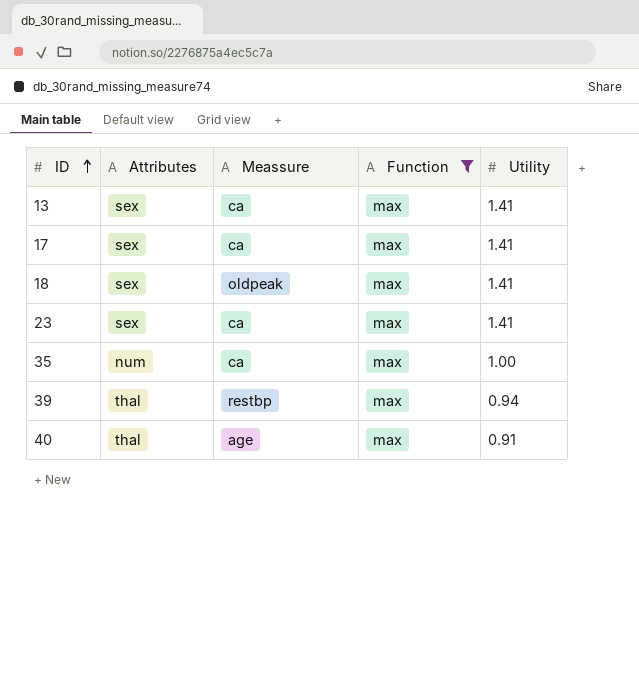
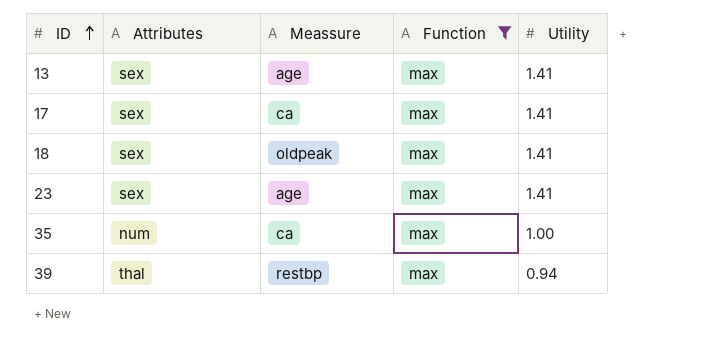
row 40: thal | age | max | 0.91 -> none
13 | Meassure: ca -> age
23 | Meassure: ca -> age

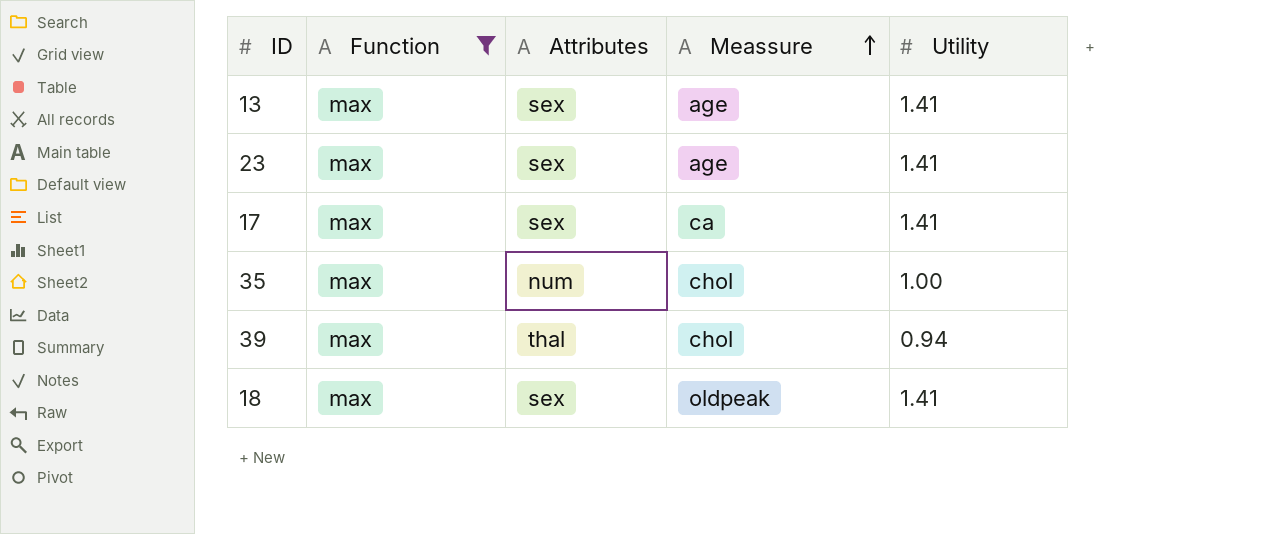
row order: ID ascending -> Meassure ascending
column Function | position: 4 -> 2
35 | Meassure: ca -> chol
39 | Meassure: restbp -> chol

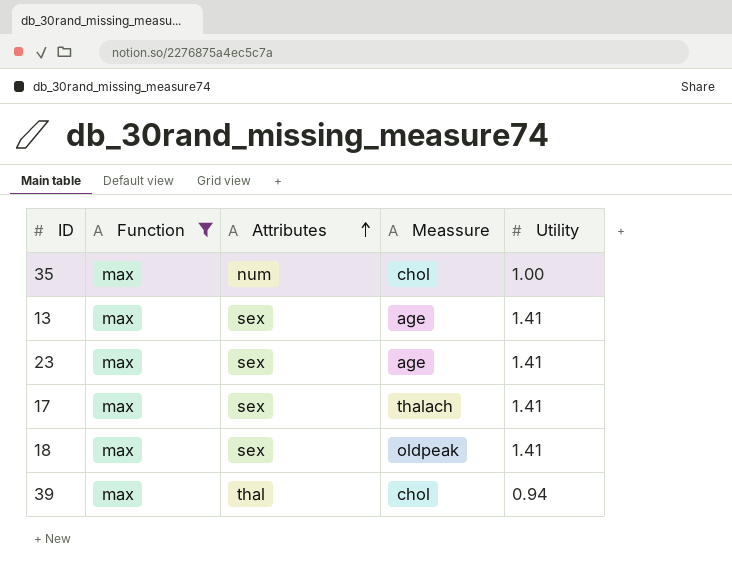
row order: Meassure ascending -> Attributes ascending
17 | Meassure: ca -> thalach

